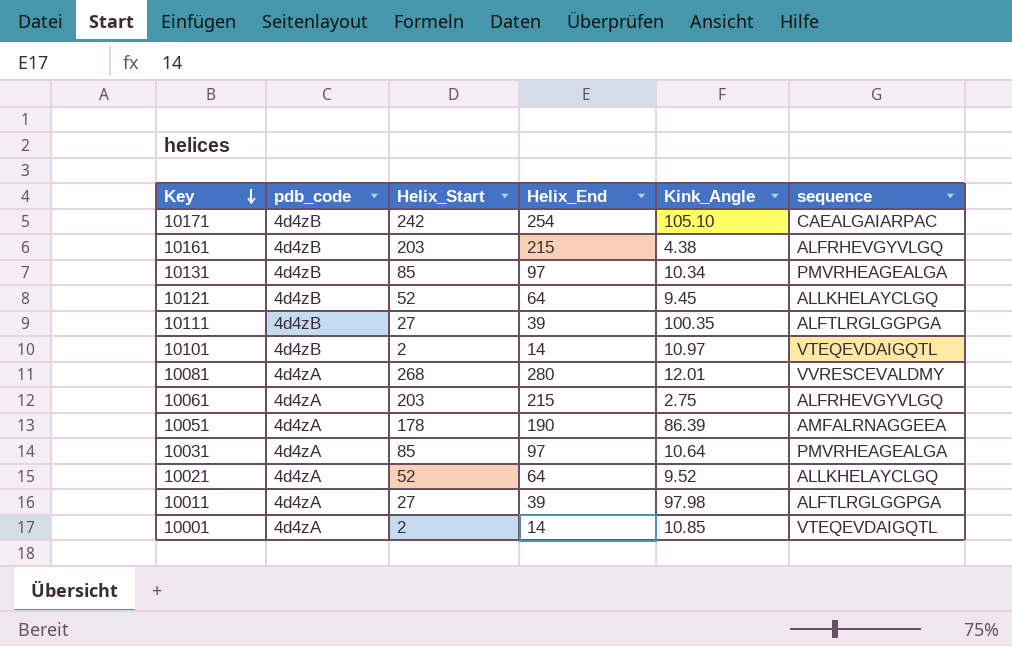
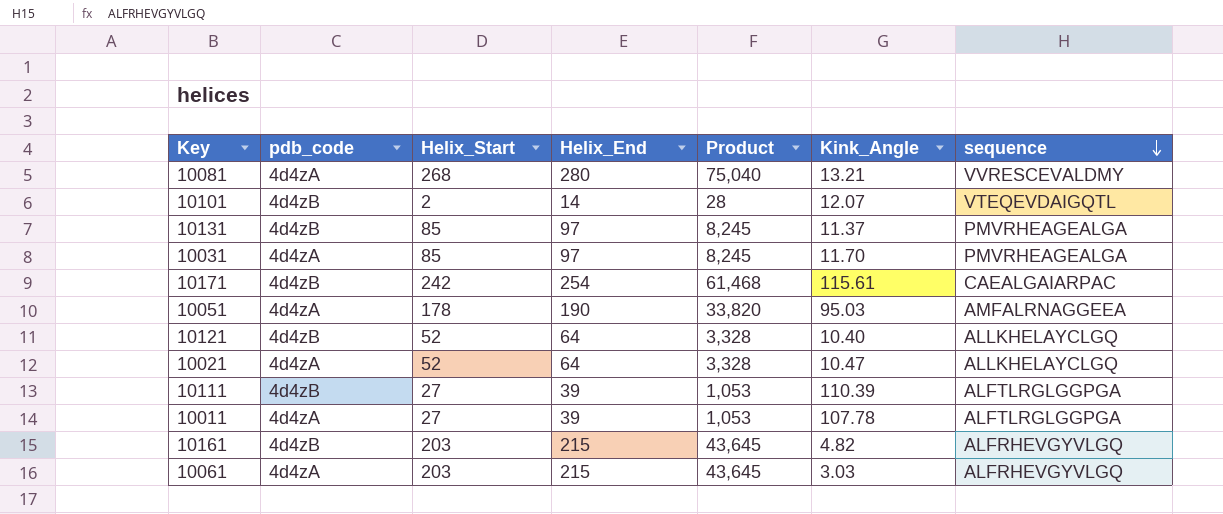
row order: Key descending -> sequence descending
column Product | formula: none -> [Helix_Start] * [Helix_End]
row 10001: 4d4zA | 2 | 14 | 10.85 | VTEQEVDAIGQTL -> none
10081 | Kink_Angle: 12.01 -> 13.21
10101 | Kink_Angle: 10.97 -> 12.07
10131 | Kink_Angle: 10.34 -> 11.37
10031 | Kink_Angle: 10.64 -> 11.70
10171 | Kink_Angle: 105.10 -> 115.61
10051 | Kink_Angle: 86.39 -> 95.03
10121 | Kink_Angle: 9.45 -> 10.40
10021 | Kink_Angle: 9.52 -> 10.47
10111 | Kink_Angle: 100.35 -> 110.39
10011 | Kink_Angle: 97.98 -> 107.78
10161 | Kink_Angle: 4.38 -> 4.82
10061 | Kink_Angle: 2.75 -> 3.03

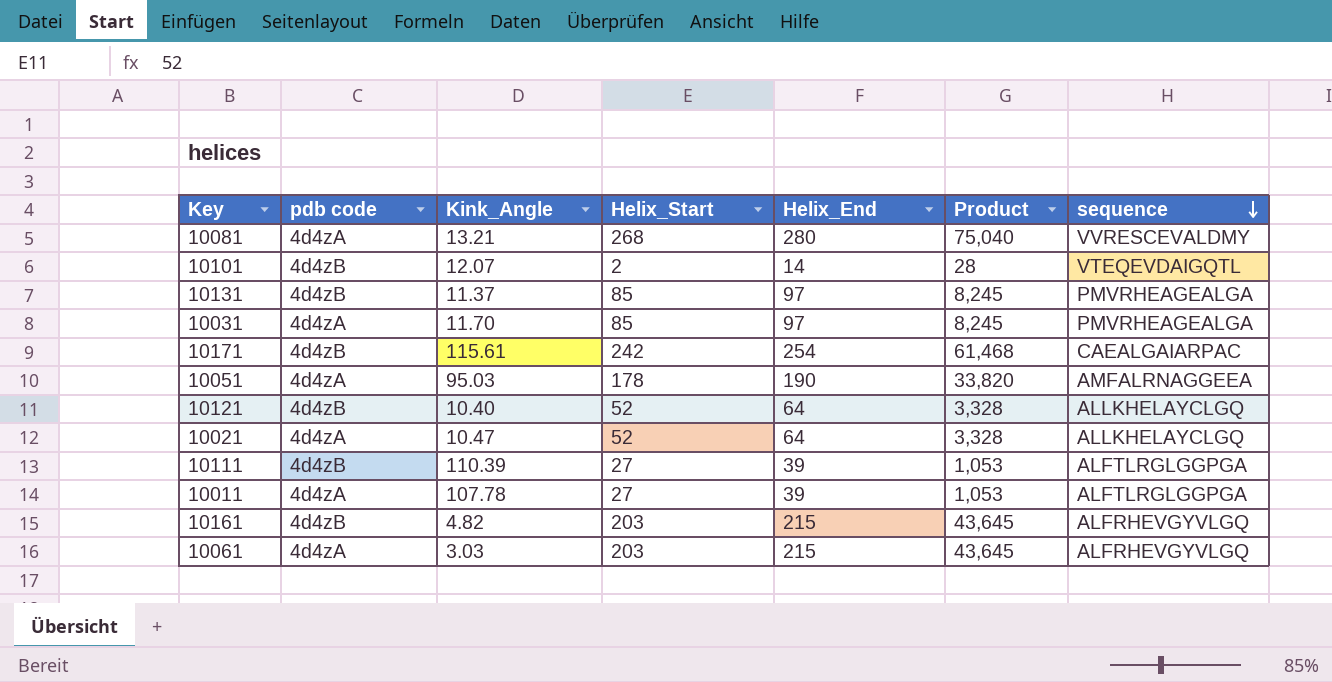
column name: pdb_code -> pdb code
column Kink_Angle | position: 6 -> 3

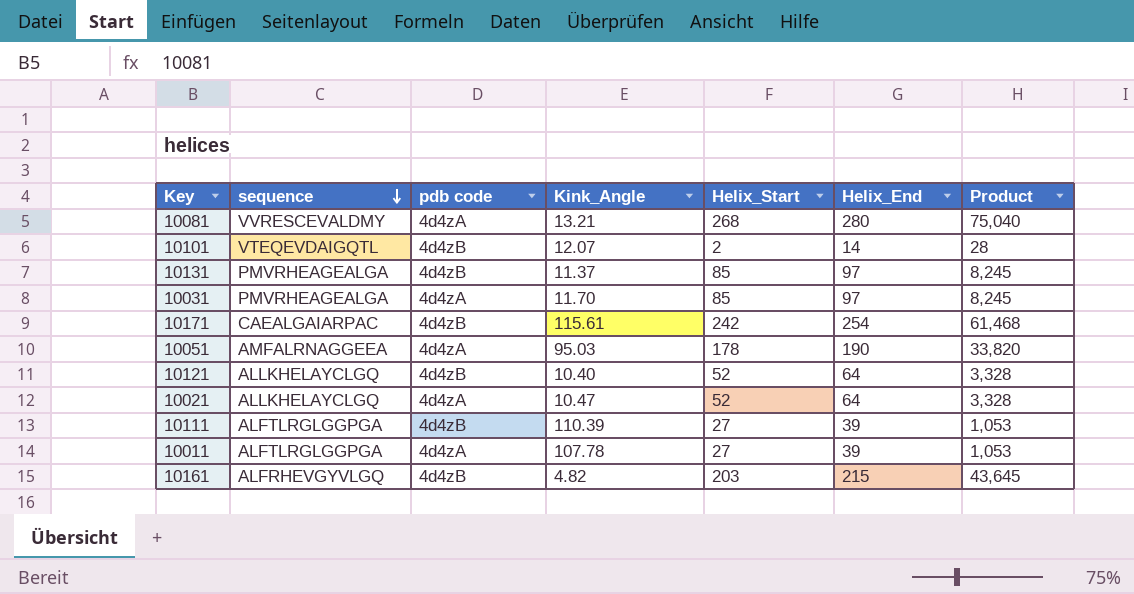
column sequence | position: 7 -> 2
row 10061: 4d4zA | 3.03 | 203 | 215 | 43,645 | ALFRHEVGYVLGQ -> none

